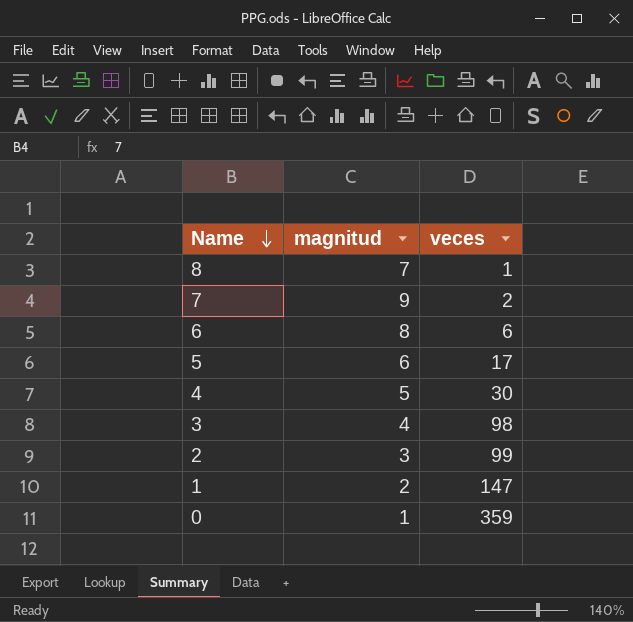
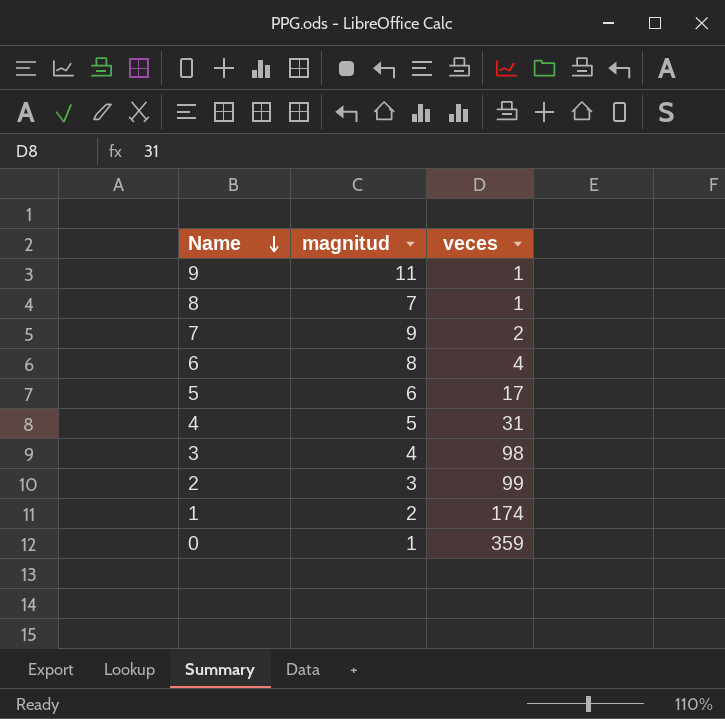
row 9: none -> 11 | 1
6 | veces: 6 -> 4
4 | veces: 30 -> 31
1 | veces: 147 -> 174

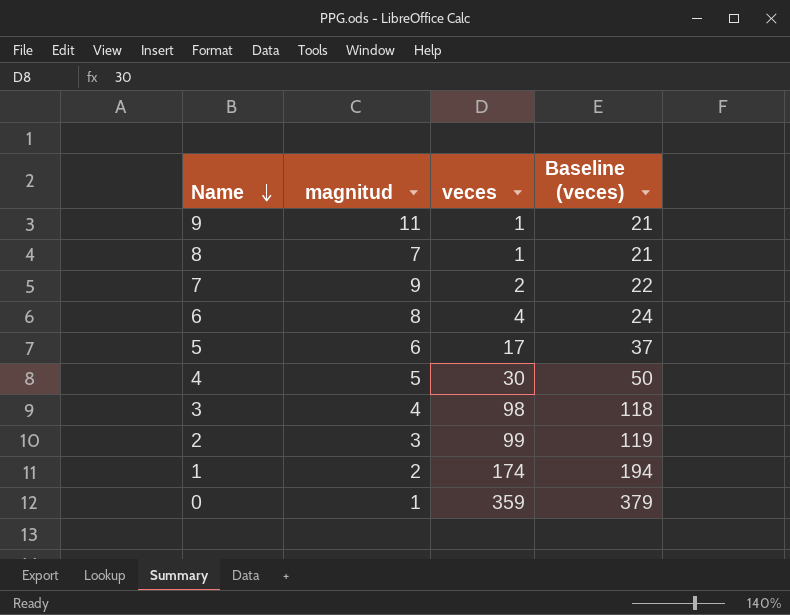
column Baseline (veces) | formula: none -> [veces] + 20
4 | veces: 31 -> 30

